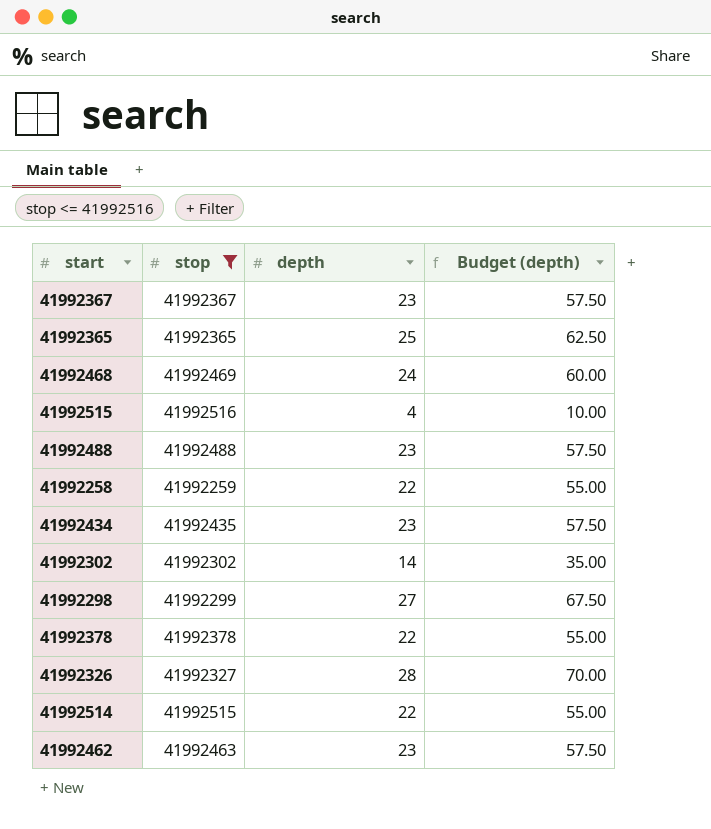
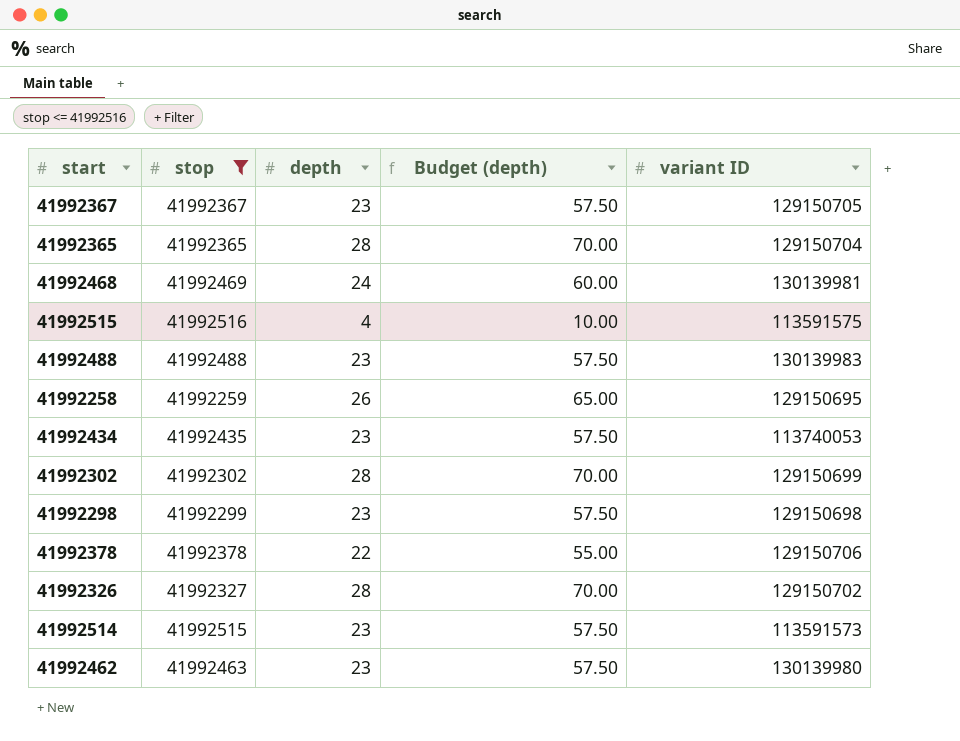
column variant ID | position: none -> 5
41992365 | depth: 25 -> 28
41992365 | Budget (depth): 62.50 -> 70.00
41992258 | depth: 22 -> 26
41992258 | Budget (depth): 55.00 -> 65.00
41992302 | depth: 14 -> 28
41992302 | Budget (depth): 35.00 -> 70.00
41992298 | depth: 27 -> 23
41992298 | Budget (depth): 67.50 -> 57.50
41992514 | depth: 22 -> 23
41992514 | Budget (depth): 55.00 -> 57.50

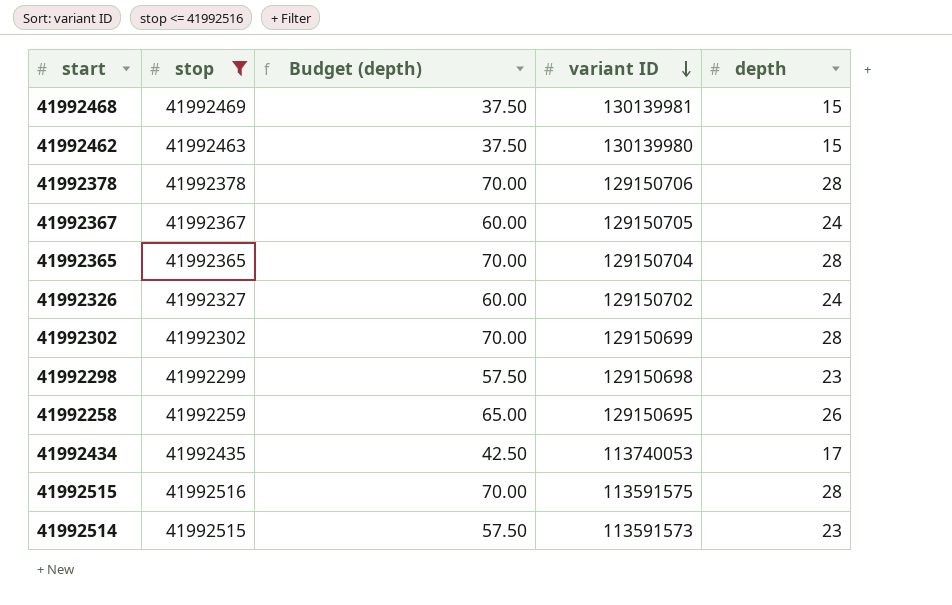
row order: none -> variant ID descending
column depth | position: 3 -> 5
row 41992488: 41992488 | 23 | 57.50 | 130139983 -> none
41992468 | Budget (depth): 60.00 -> 37.50
41992468 | depth: 24 -> 15
41992462 | Budget (depth): 57.50 -> 37.50
41992462 | depth: 23 -> 15
41992378 | Budget (depth): 55.00 -> 70.00
41992378 | depth: 22 -> 28
41992367 | Budget (depth): 57.50 -> 60.00
41992367 | depth: 23 -> 24
41992326 | Budget (depth): 70.00 -> 60.00
41992326 | depth: 28 -> 24
41992434 | Budget (depth): 57.50 -> 42.50
41992434 | depth: 23 -> 17
41992515 | Budget (depth): 10.00 -> 70.00
41992515 | depth: 4 -> 28

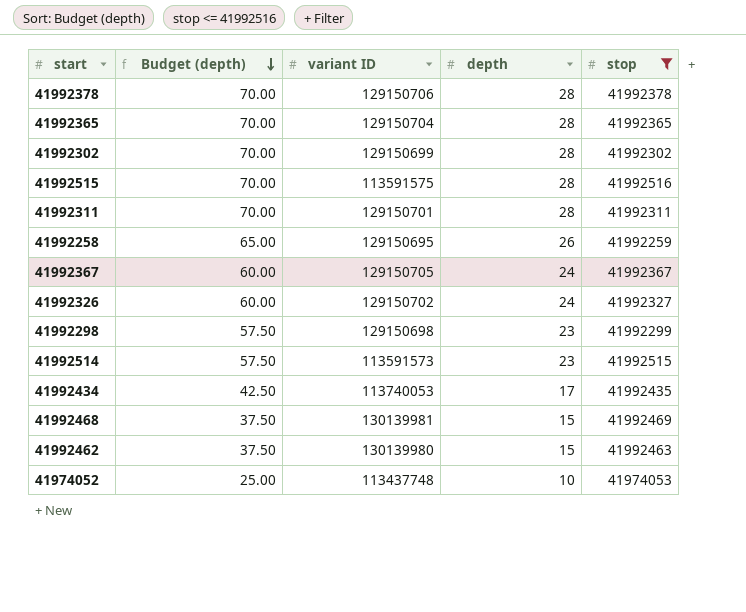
row order: variant ID descending -> Budget (depth) descending
column stop | position: 2 -> 5
row 41992311: none -> 70.00 | 129150701 | 28 | 41992311
row 41974052: none -> 25.00 | 113437748 | 10 | 41974053

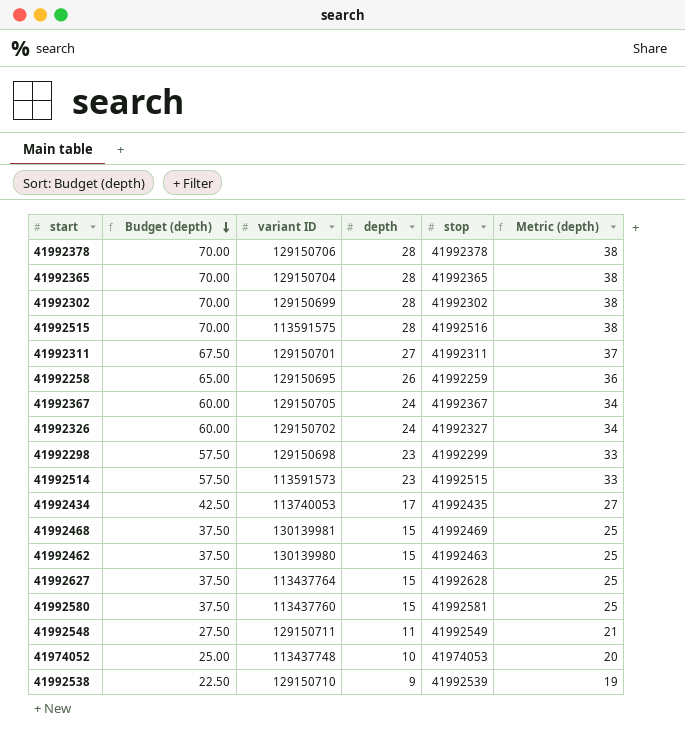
filter: stop <= 41992516 -> none
column Metric (depth) | formula: none -> [depth] + 10
41992311 | Budget (depth): 70.00 -> 67.50
41992311 | depth: 28 -> 27

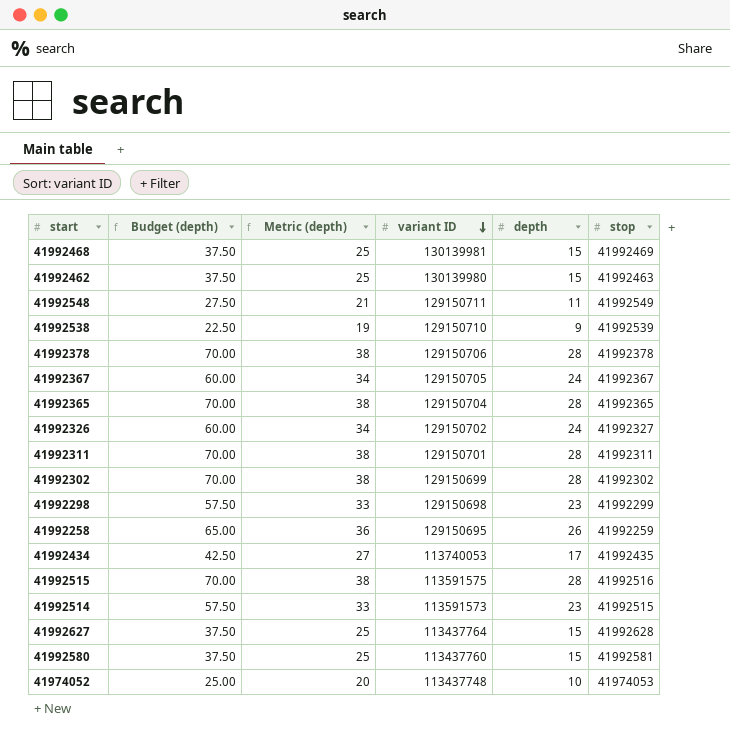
row order: Budget (depth) descending -> variant ID descending
column Metric (depth) | position: 6 -> 3
41992311 | Budget (depth): 67.50 -> 70.00
41992311 | Metric (depth): 37 -> 38
41992311 | depth: 27 -> 28

